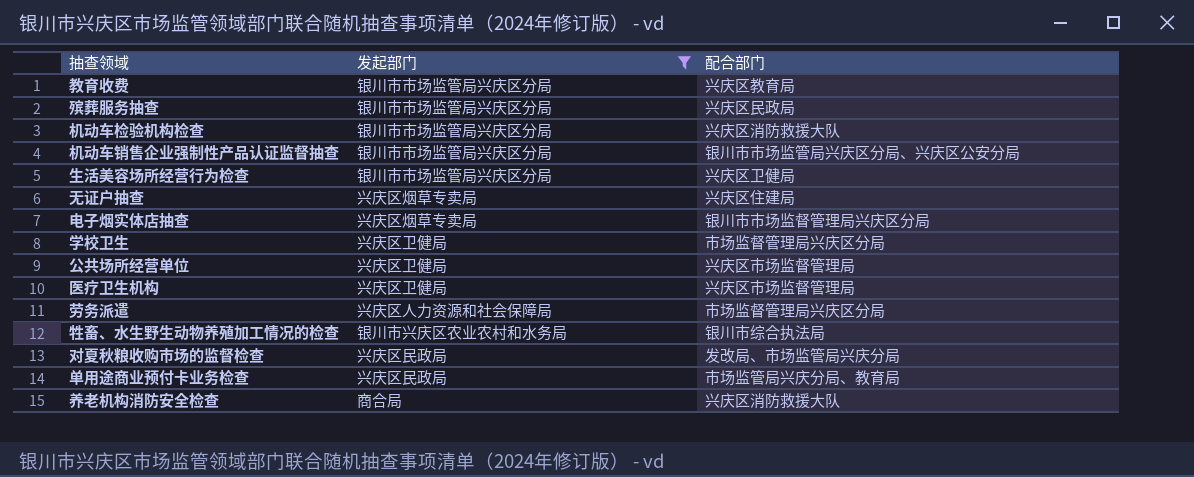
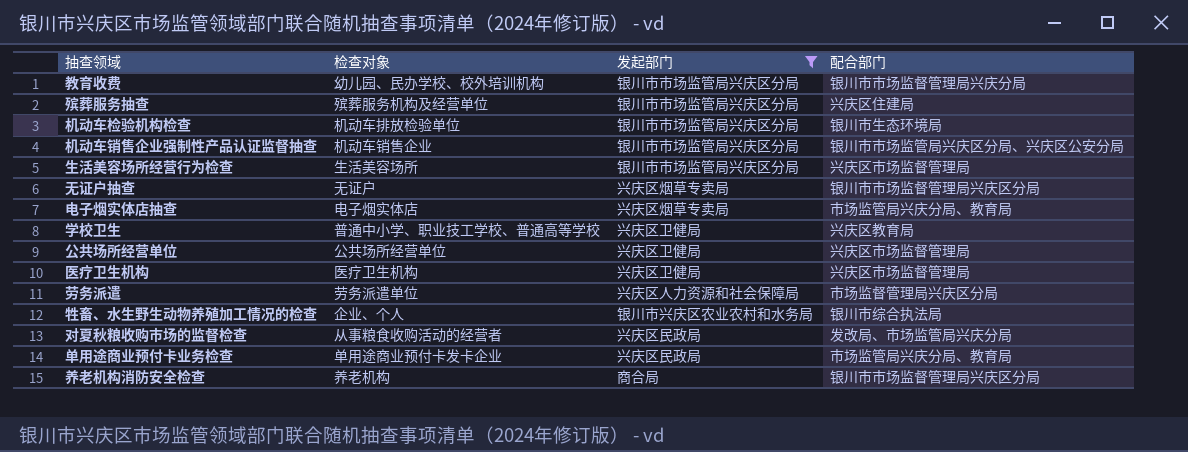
column 检查对象 | position: none -> 2
教育收费 | 配合部门: 兴庆区教育局 -> 银川市市场监督管理局兴庆分局
殡葬服务抽查 | 配合部门: 兴庆区民政局 -> 兴庆区住建局
机动车检验机构检查 | 配合部门: 兴庆区消防救援大队 -> 银川市生态环境局
生活美容场所经营行为检查 | 配合部门: 兴庆区卫健局 -> 兴庆区市场监督管理局
无证户抽查 | 配合部门: 兴庆区住建局 -> 银川市市场监督管理局兴庆区分局
电子烟实体店抽查 | 配合部门: 银川市市场监督管理局兴庆区分局 -> 市场监管局兴庆分局、教育局
学校卫生 | 配合部门: 市场监督管理局兴庆区分局 -> 兴庆区教育局
养老机构消防安全检查 | 配合部门: 兴庆区消防救援大队 -> 银川市市场监督管理局兴庆区分局

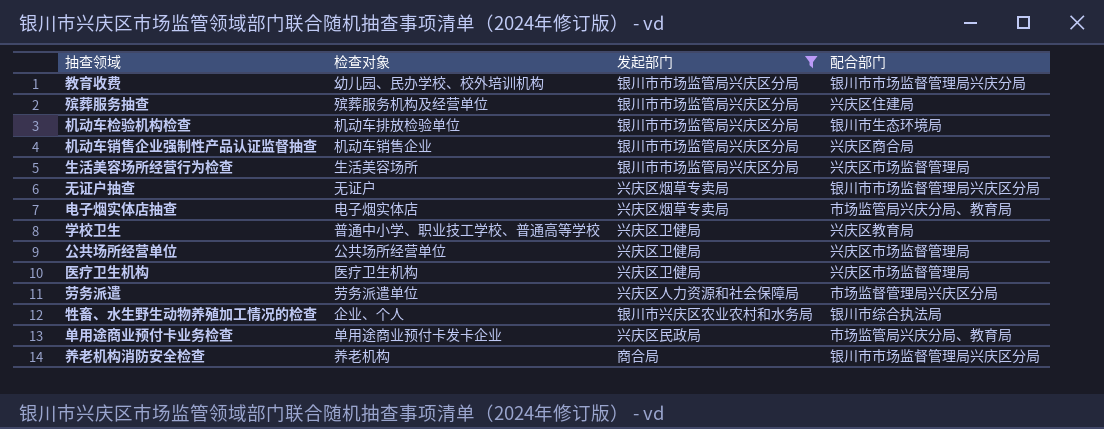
row 对夏秋粮收购市场的监督检查: 从事粮食收购活动的经营者 | 兴庆区民政局 | 发改局、市场监管局兴庆分局 -> none
机动车销售企业强制性产品认证监督抽查 | 配合部门: 银川市市场监管局兴庆区分局、兴庆区公安分局 -> 兴庆区商合局

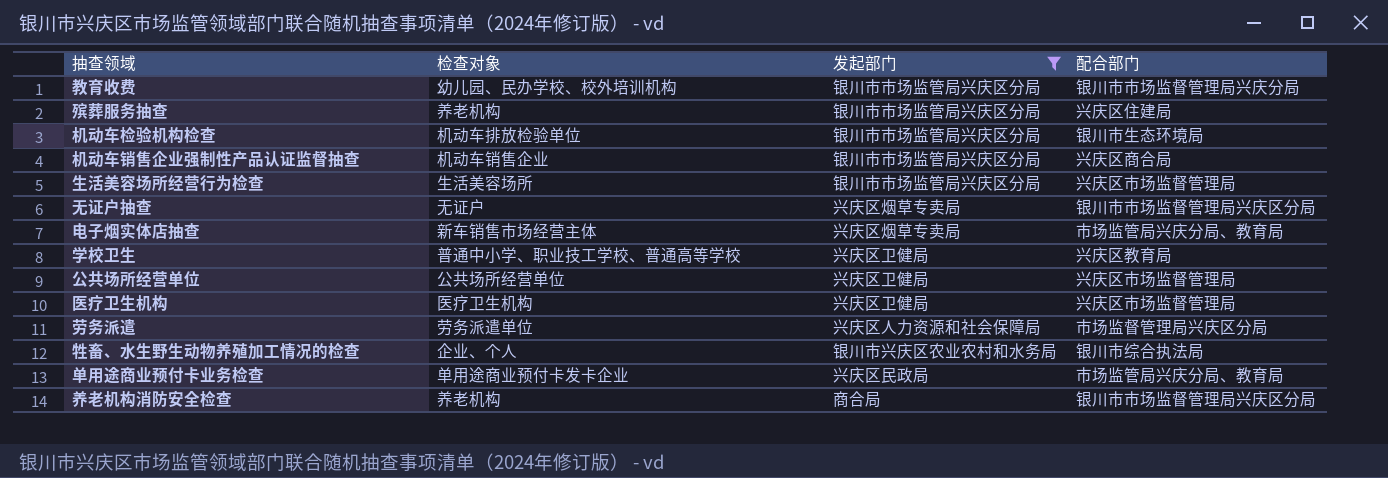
殡葬服务抽查 | 检查对象: 殡葬服务机构及经营单位 -> 养老机构
电子烟实体店抽查 | 检查对象: 电子烟实体店 -> 新车销售市场经营主体

